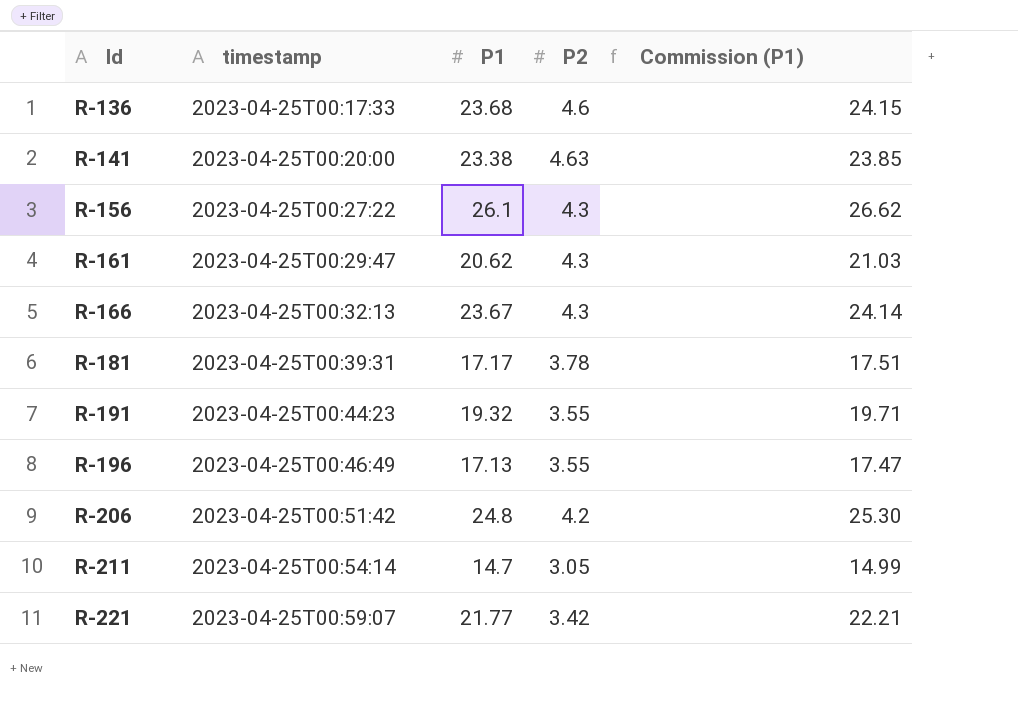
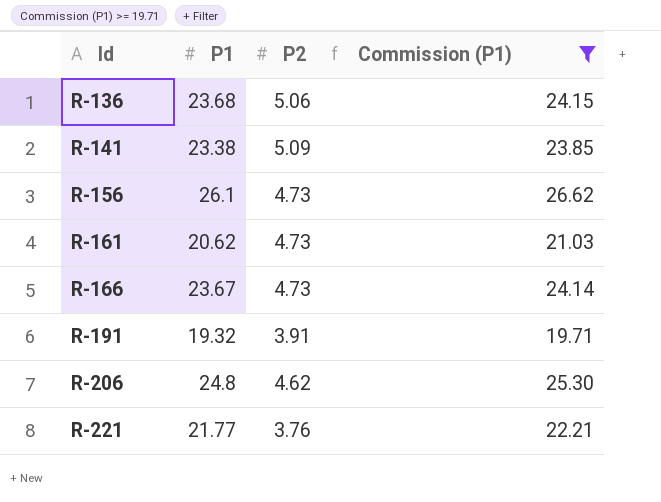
filter: none -> Commission (P1) >= 19.71
column timestamp | position: 2 -> none
R-136 | P2: 4.6 -> 5.06
R-141 | P2: 4.63 -> 5.09
R-156 | P2: 4.3 -> 4.73
R-161 | P2: 4.3 -> 4.73
R-166 | P2: 4.3 -> 4.73
R-191 | P2: 3.55 -> 3.91
R-206 | P2: 4.2 -> 4.62
R-221 | P2: 3.42 -> 3.76

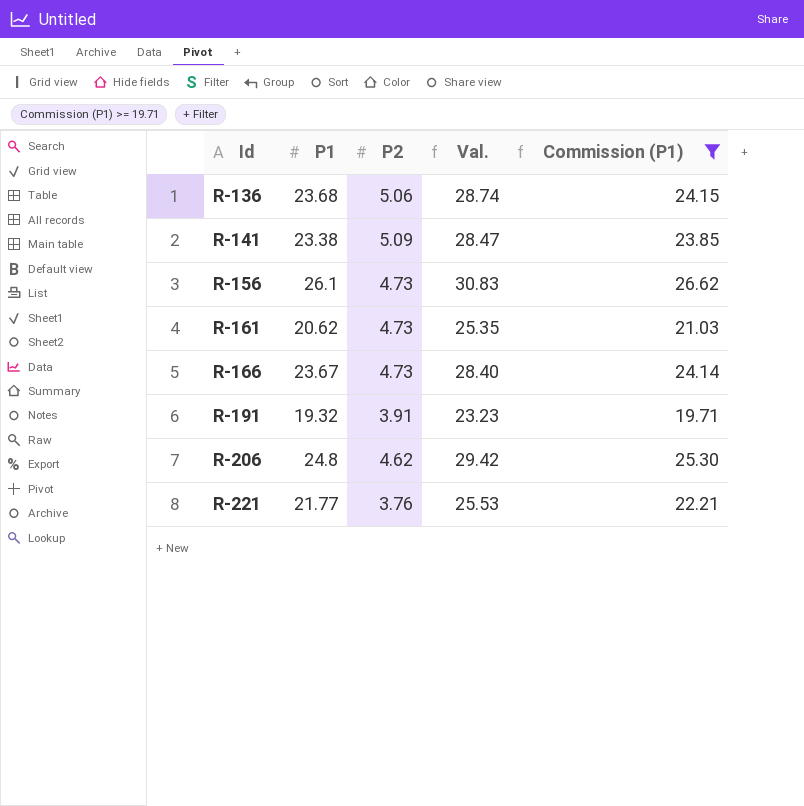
column Val. | formula: none -> [P1] + [P2]

